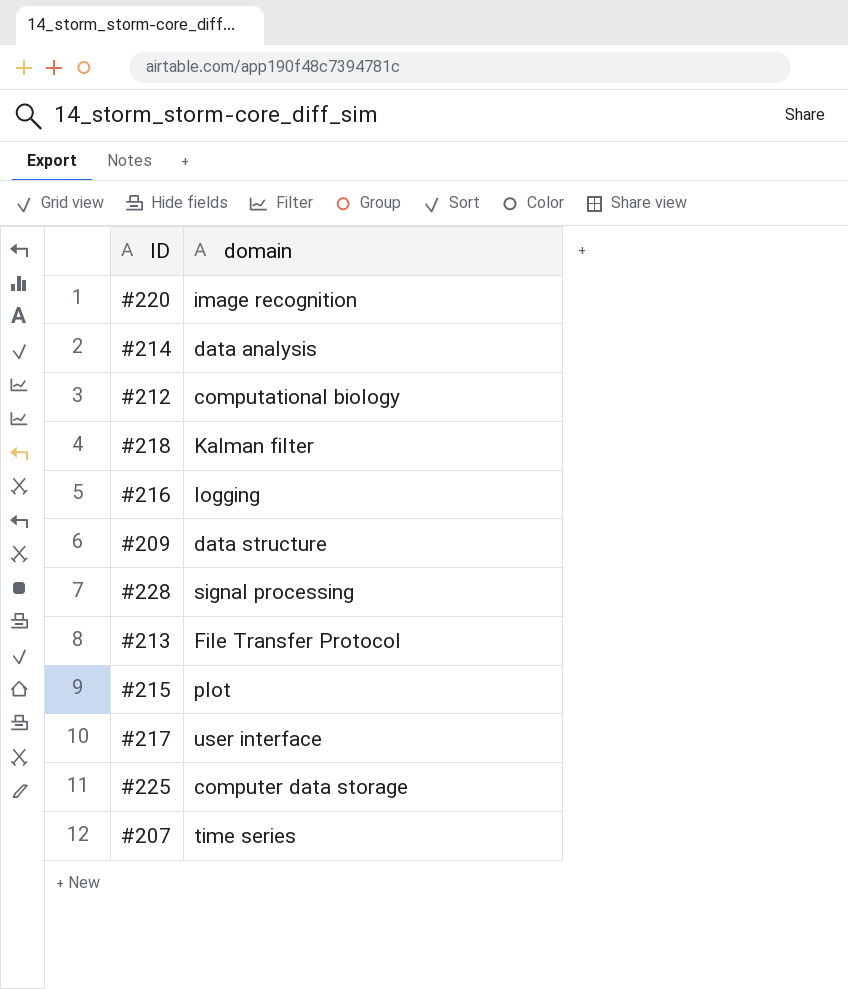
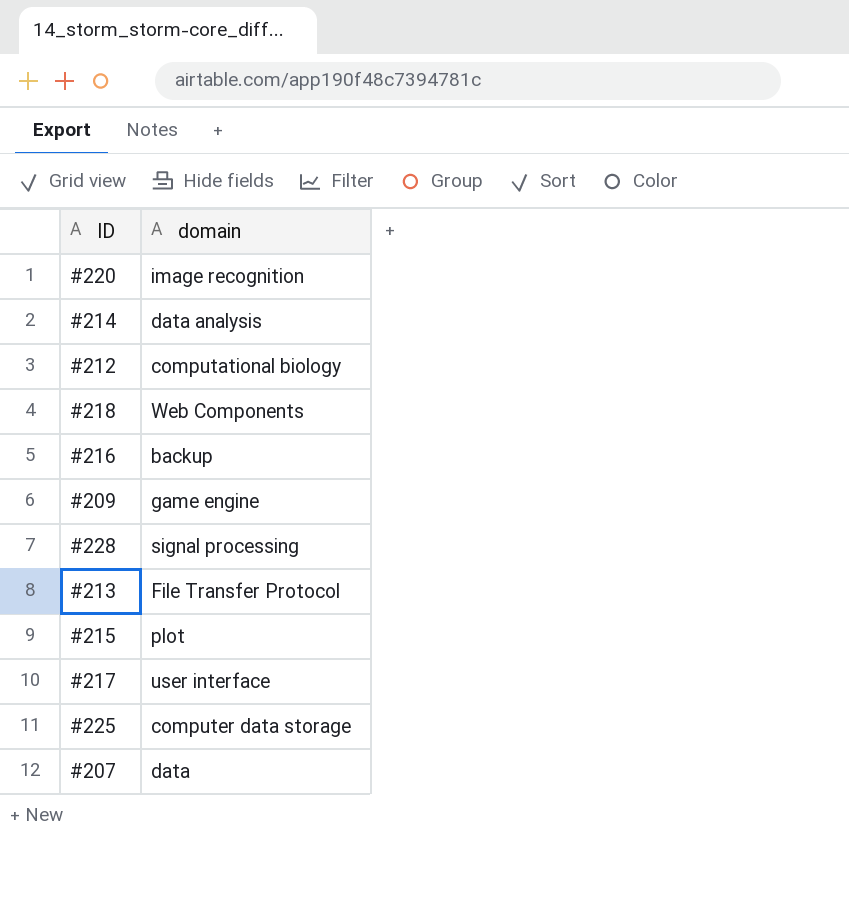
#218 | domain: Kalman filter -> Web Components
#216 | domain: logging -> backup
#209 | domain: data structure -> game engine
#207 | domain: time series -> data

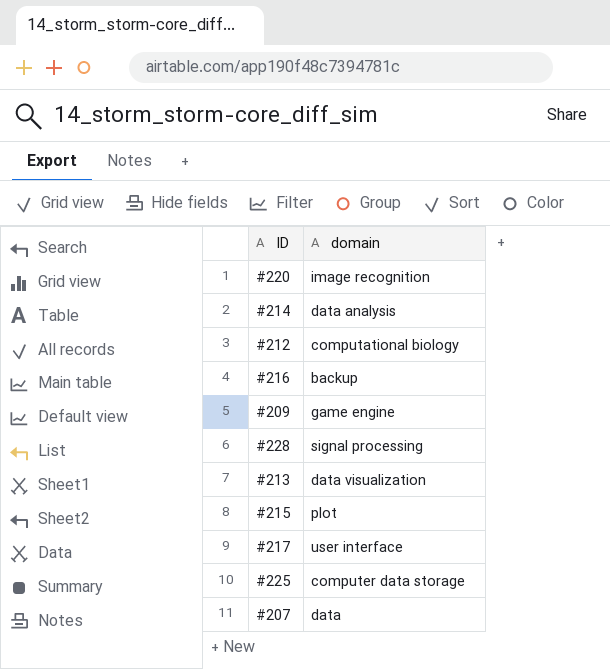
row #218: Web Components -> none
#213 | domain: File Transfer Protocol -> data visualization

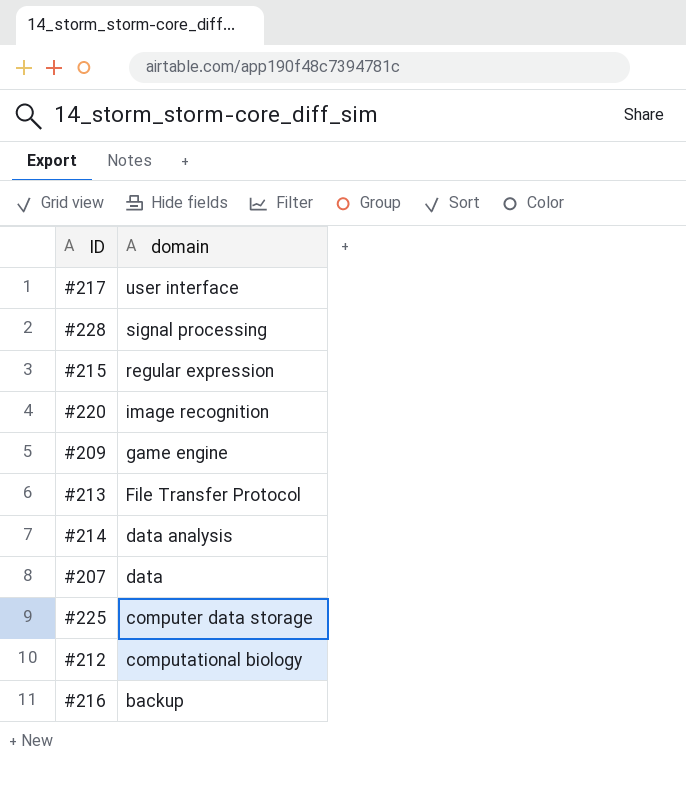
row order: none -> domain descending
#215 | domain: plot -> regular expression
#213 | domain: data visualization -> File Transfer Protocol

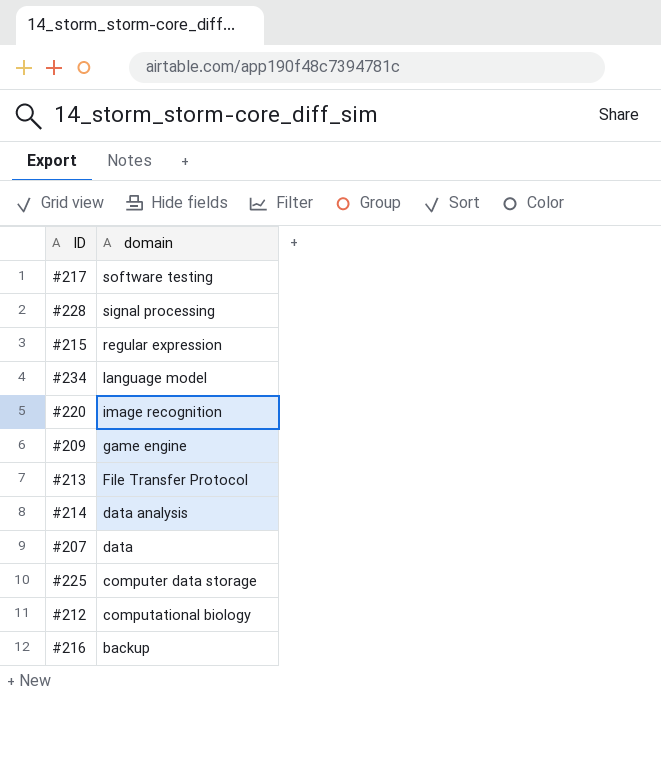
#217 | domain: user interface -> software testing
row #234: none -> language model

